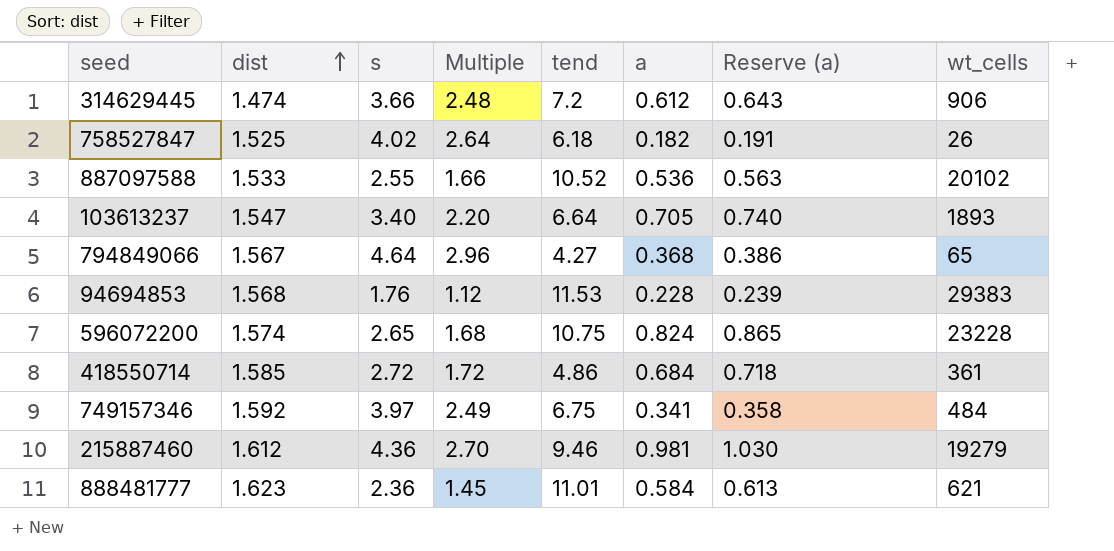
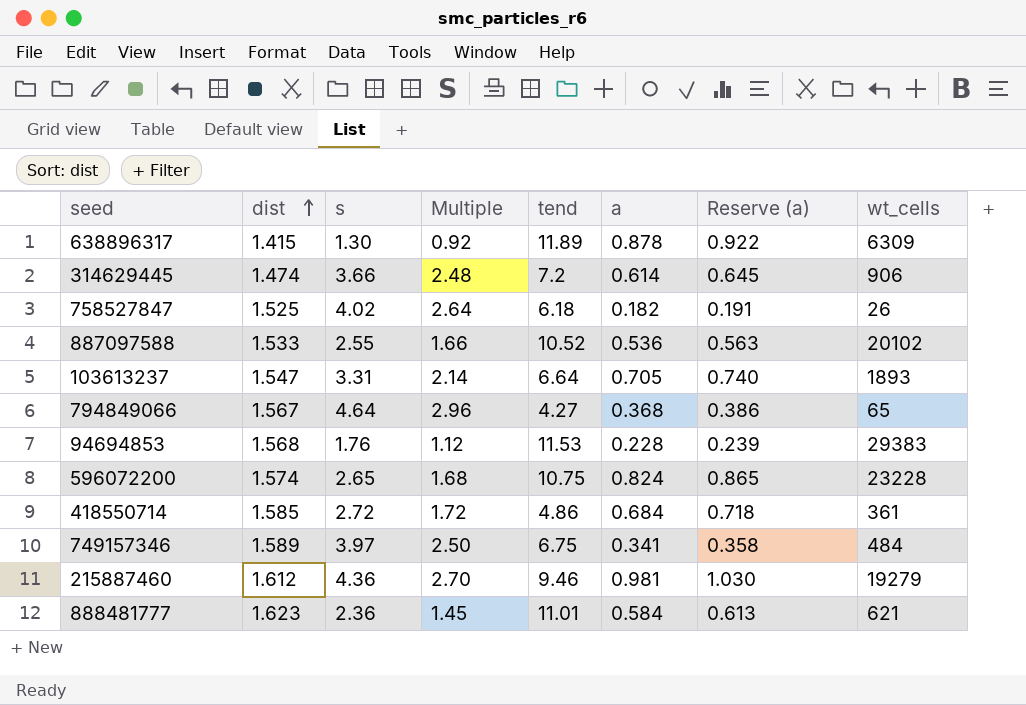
row 638896317: none -> 1.415 | 1.30 | 0.92 | 11.89 | 0.878 | 0.922 | 6309
314629445 | a: 0.612 -> 0.614
314629445 | Reserve (a): 0.643 -> 0.645
103613237 | s: 3.40 -> 3.31
103613237 | Multiple: 2.20 -> 2.14
749157346 | dist: 1.592 -> 1.589
749157346 | Multiple: 2.49 -> 2.50

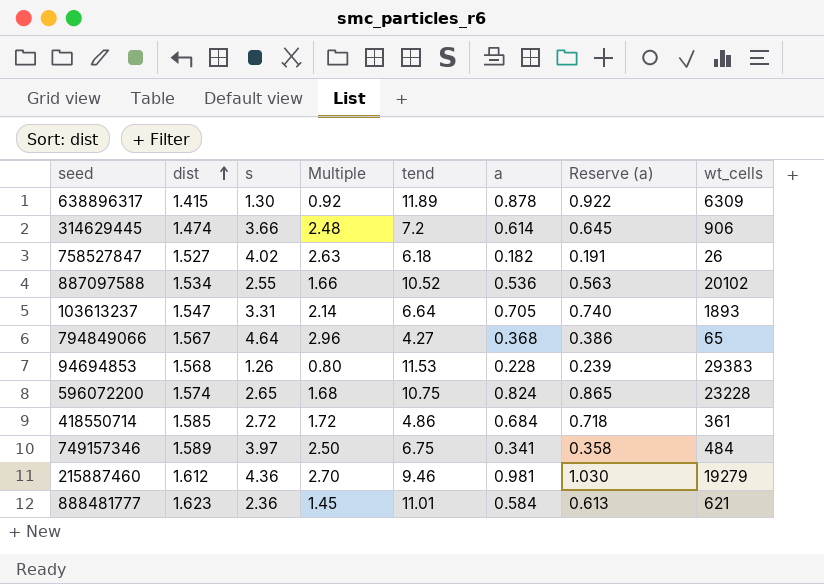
758527847 | dist: 1.525 -> 1.527
758527847 | Multiple: 2.64 -> 2.63
887097588 | dist: 1.533 -> 1.534
94694853 | s: 1.76 -> 1.26
94694853 | Multiple: 1.12 -> 0.80

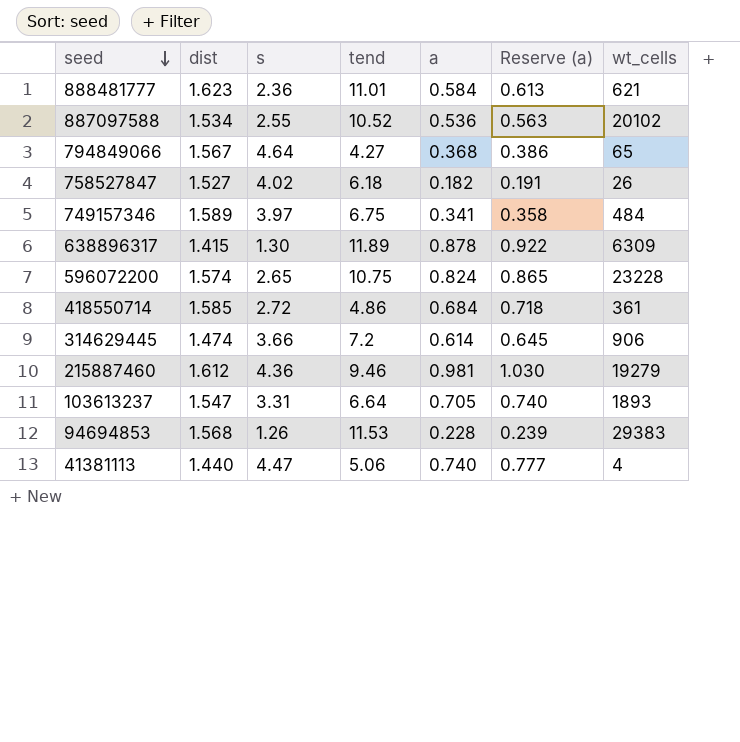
row order: dist ascending -> seed descending
column Multiple | formula: [s] / [dist] -> none
row 41381113: none -> 1.440 | 4.47 | 5.06 | 0.740 | 0.777 | 4

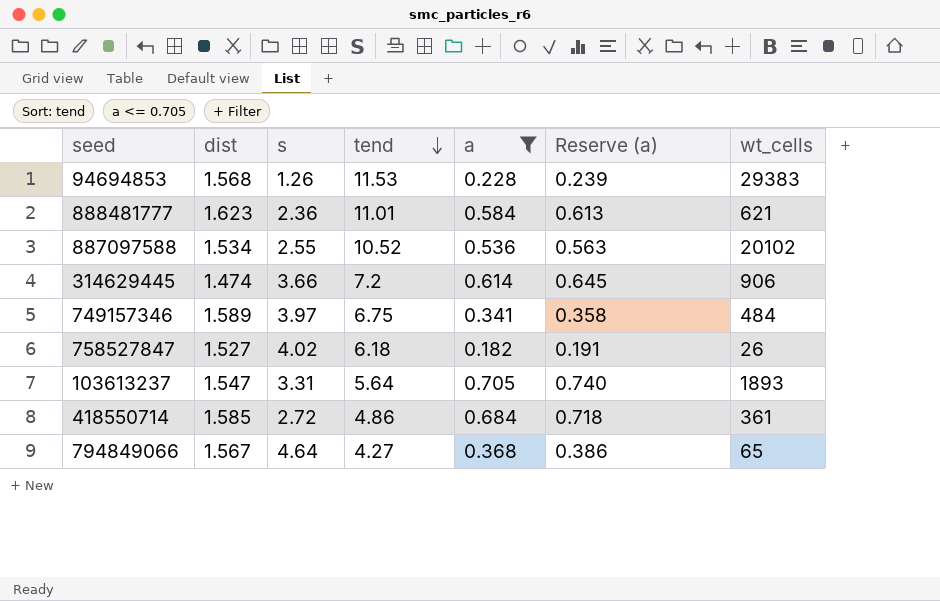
filter: none -> a <= 0.705
row order: seed descending -> tend descending
103613237 | tend: 6.64 -> 5.64

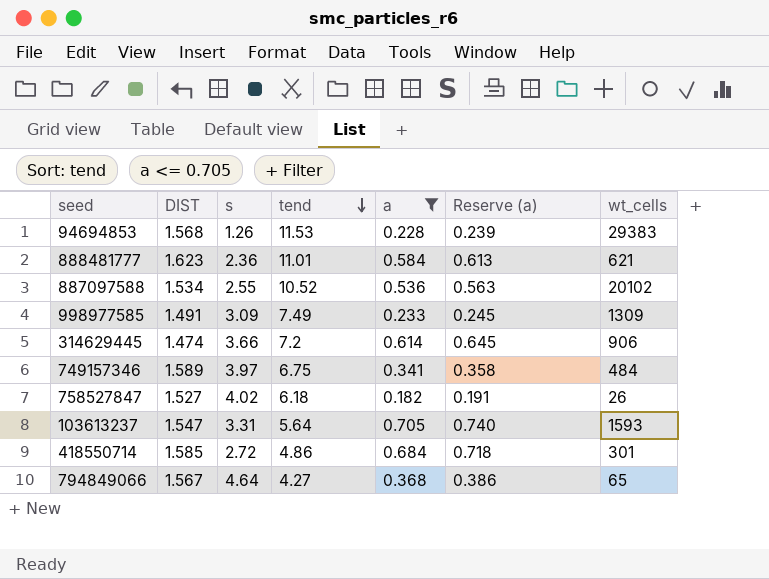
column name: dist -> DIST
row 998977585: none -> 1.491 | 3.09 | 7.49 | 0.233 | 0.245 | 1309
103613237 | wt_cells: 1893 -> 1593
418550714 | wt_cells: 361 -> 301

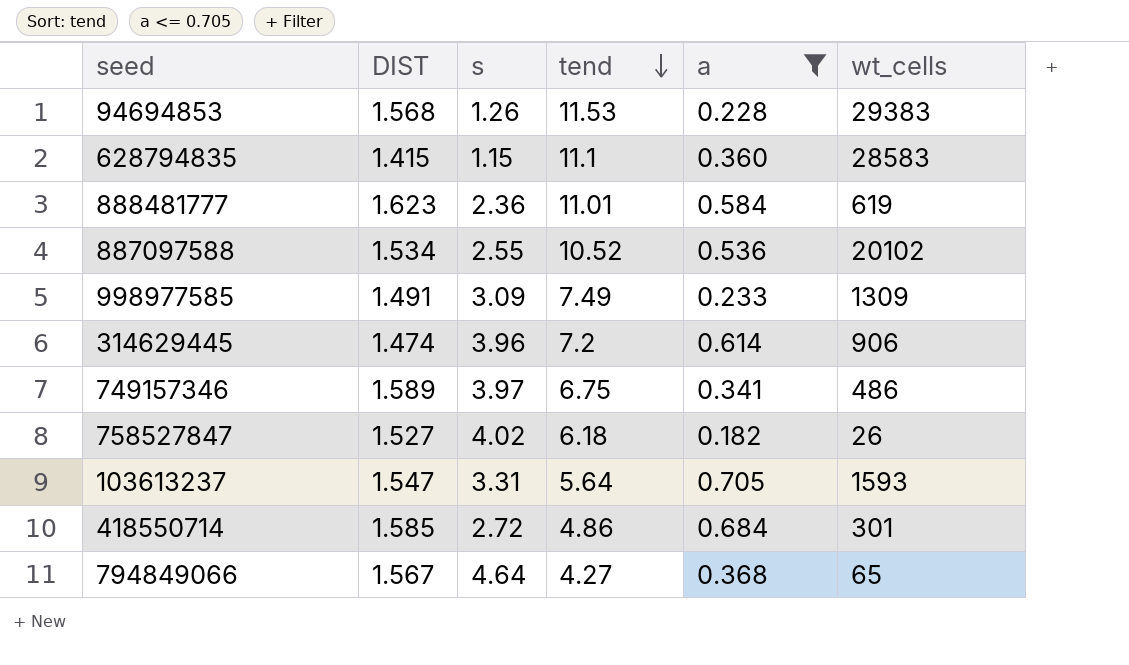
column Reserve (a) | formula: [a] * 1.05 -> none
row 628794835: none -> 1.415 | 1.15 | 11.1 | 0.360 | 28583
888481777 | wt_cells: 621 -> 619
314629445 | s: 3.66 -> 3.96
749157346 | wt_cells: 484 -> 486

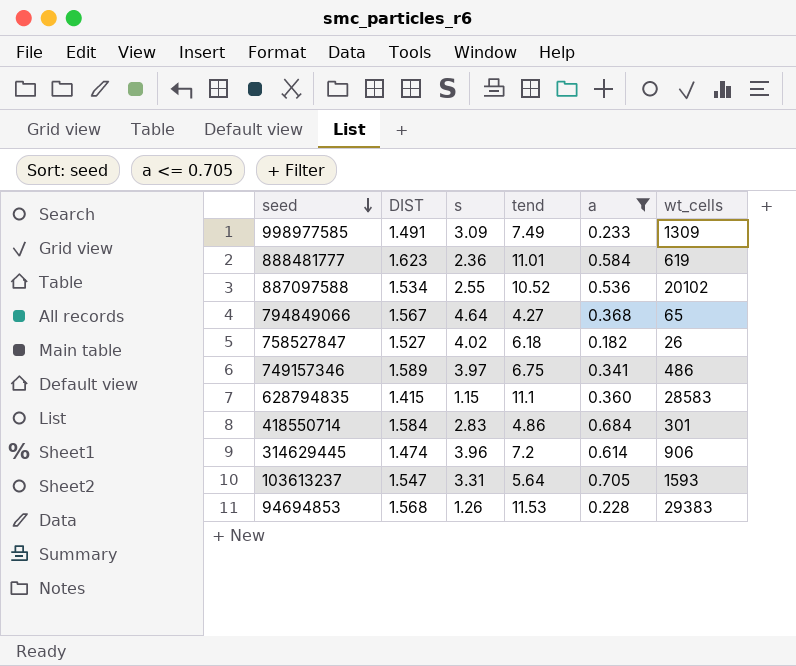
row order: tend descending -> seed descending
418550714 | DIST: 1.585 -> 1.584
418550714 | s: 2.72 -> 2.83

